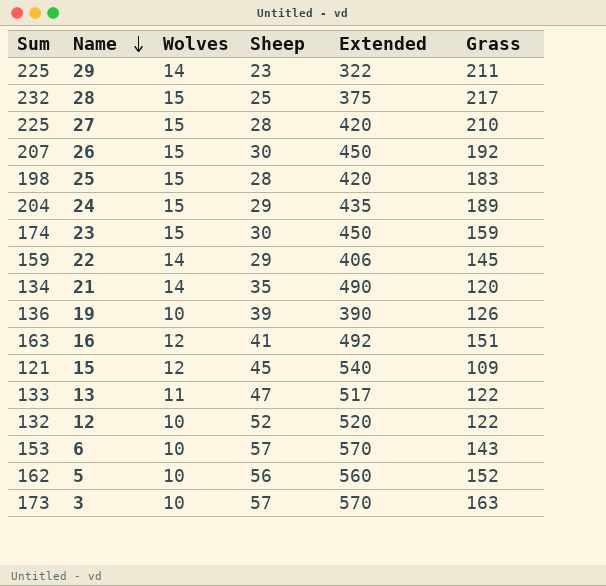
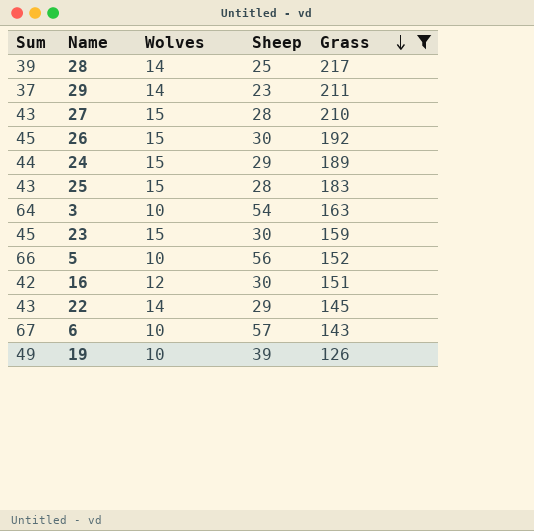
filter: none -> Grass >= 126
row order: Name descending -> Grass descending
column Extended | formula: [Wolves] * [Sheep] -> none
column Sum | formula: [Wolves] + [Grass] -> [Wolves] + [Sheep]
28 | Wolves: 15 -> 14
3 | Sheep: 57 -> 54
16 | Sheep: 41 -> 30

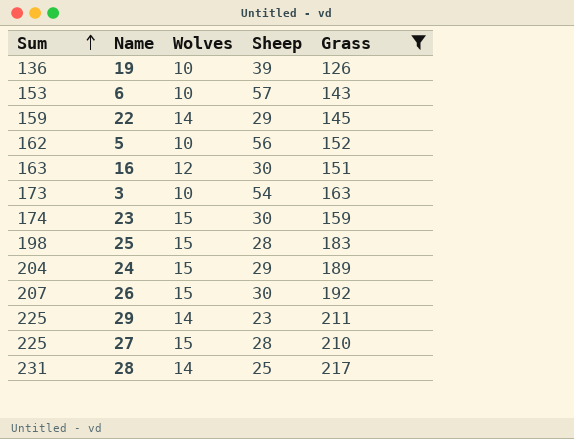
row order: Grass descending -> Sum ascending
column Sum | formula: [Wolves] + [Sheep] -> [Wolves] + [Grass]

